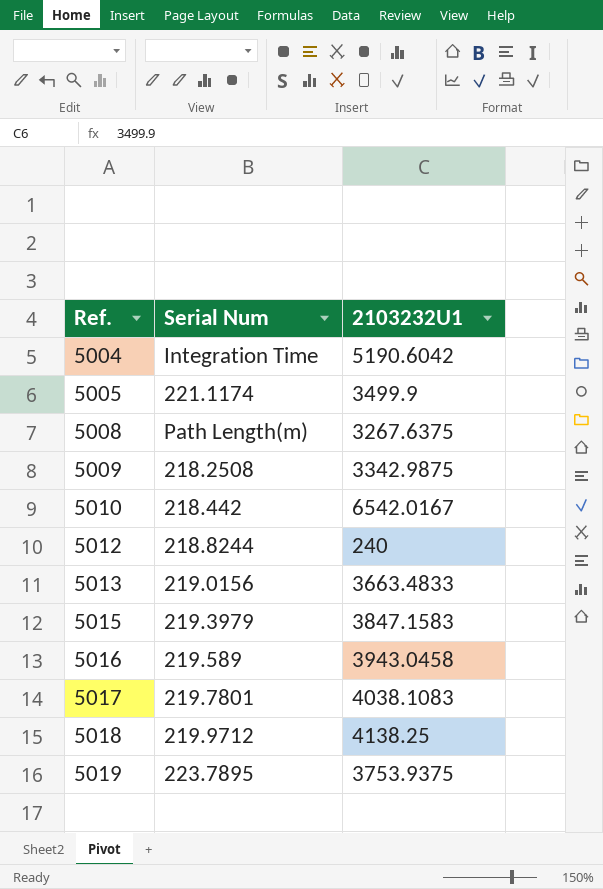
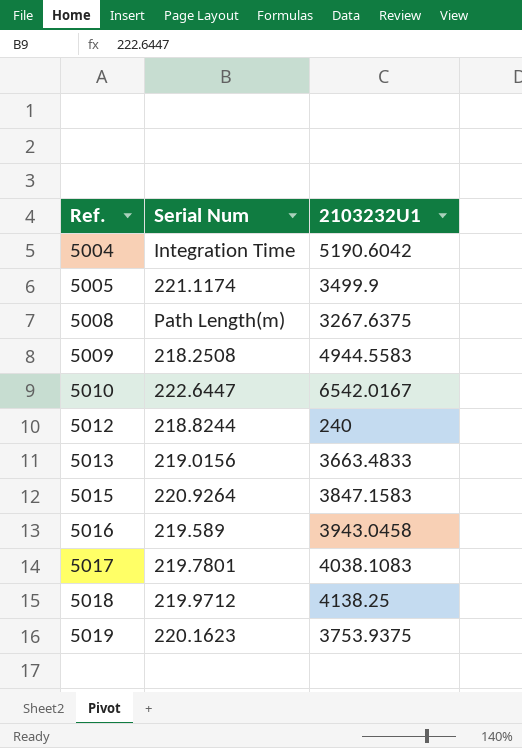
5009 | 2103232U1: 3342.9875 -> 4944.5583
5010 | Serial Num: 218.442 -> 222.6447
5015 | Serial Num: 219.3979 -> 220.9264
5019 | Serial Num: 223.7895 -> 220.1623

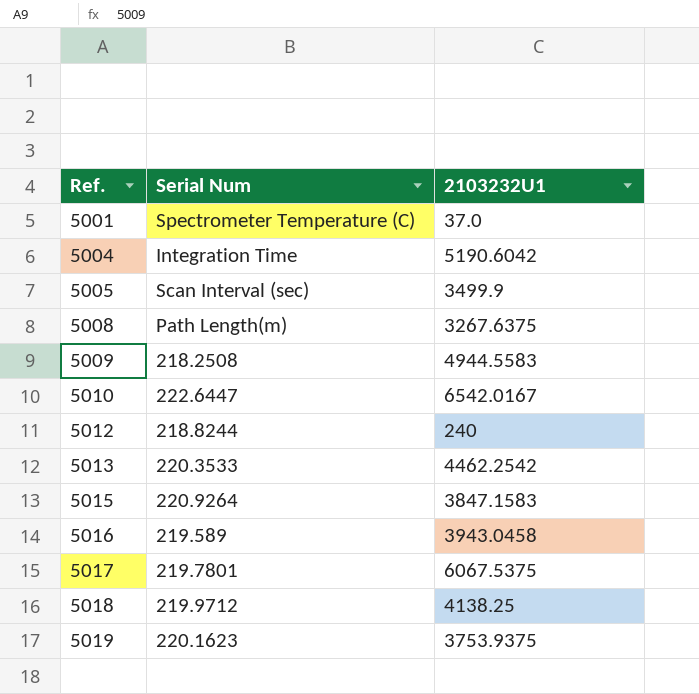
row 5001: none -> Spectrometer Temperature (C) | 37.0
5005 | Serial Num: 221.1174 -> Scan Interval (sec)
5013 | Serial Num: 219.0156 -> 220.3533
5013 | 2103232U1: 3663.4833 -> 4462.2542
5017 | 2103232U1: 4038.1083 -> 6067.5375

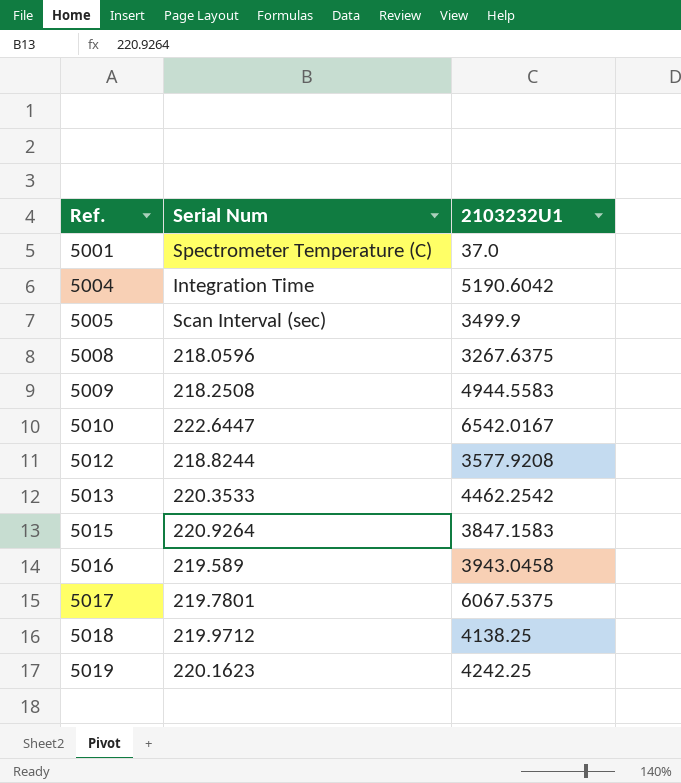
5008 | Serial Num: Path Length(m) -> 218.0596
5012 | 2103232U1: 240 -> 3577.9208
5019 | 2103232U1: 3753.9375 -> 4242.25

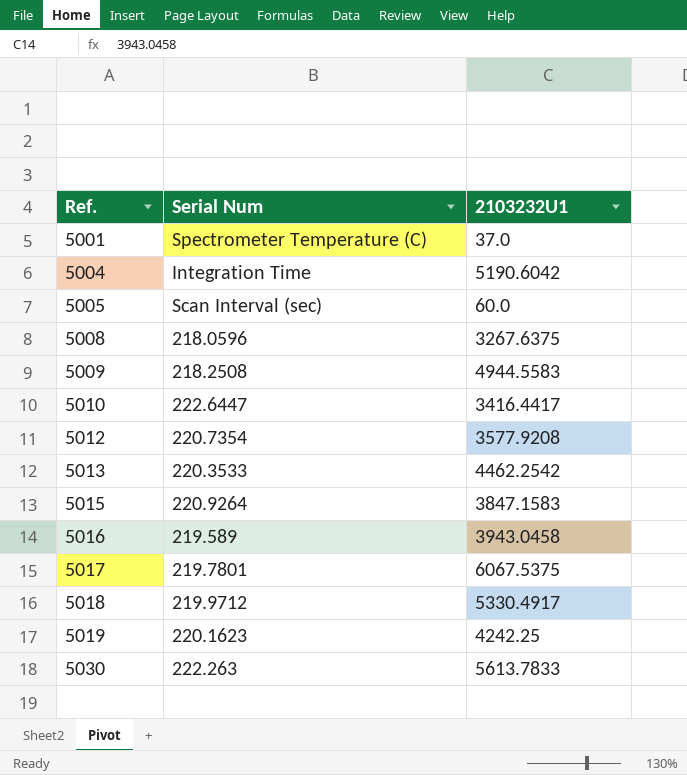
5005 | 2103232U1: 3499.9 -> 60.0
5010 | 2103232U1: 6542.0167 -> 3416.4417
5012 | Serial Num: 218.8244 -> 220.7354
5018 | 2103232U1: 4138.25 -> 5330.4917
row 5030: none -> 222.263 | 5613.7833

